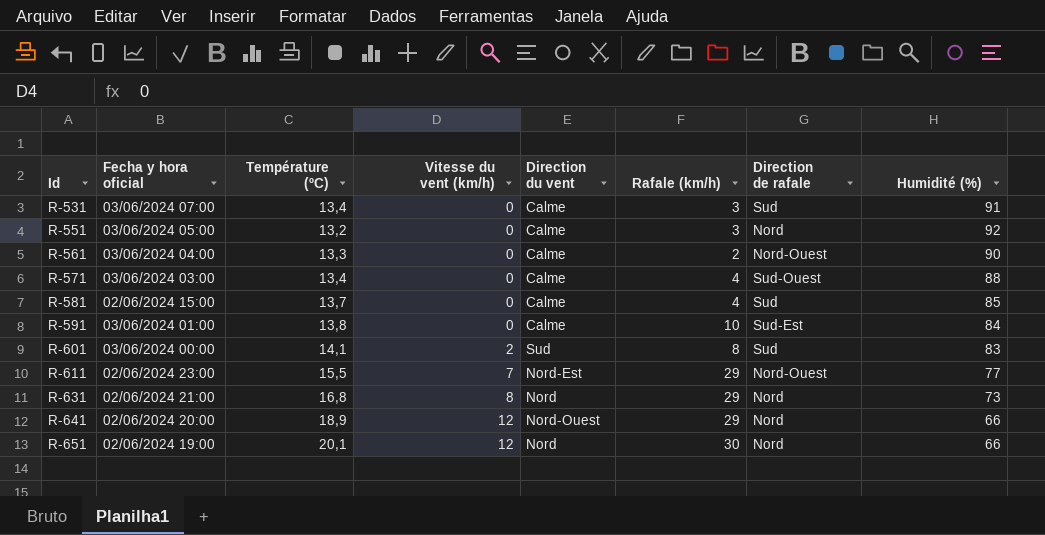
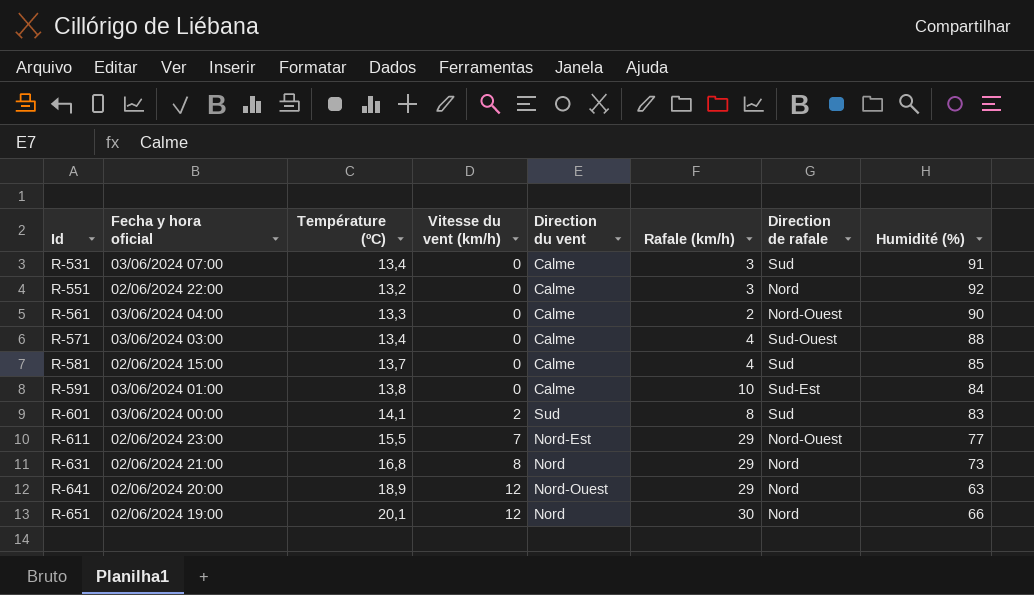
R-551 | Fecha y hora oficial: 03/06/2024 05:00 -> 02/06/2024 22:00
R-641 | Humidité (%): 66 -> 63

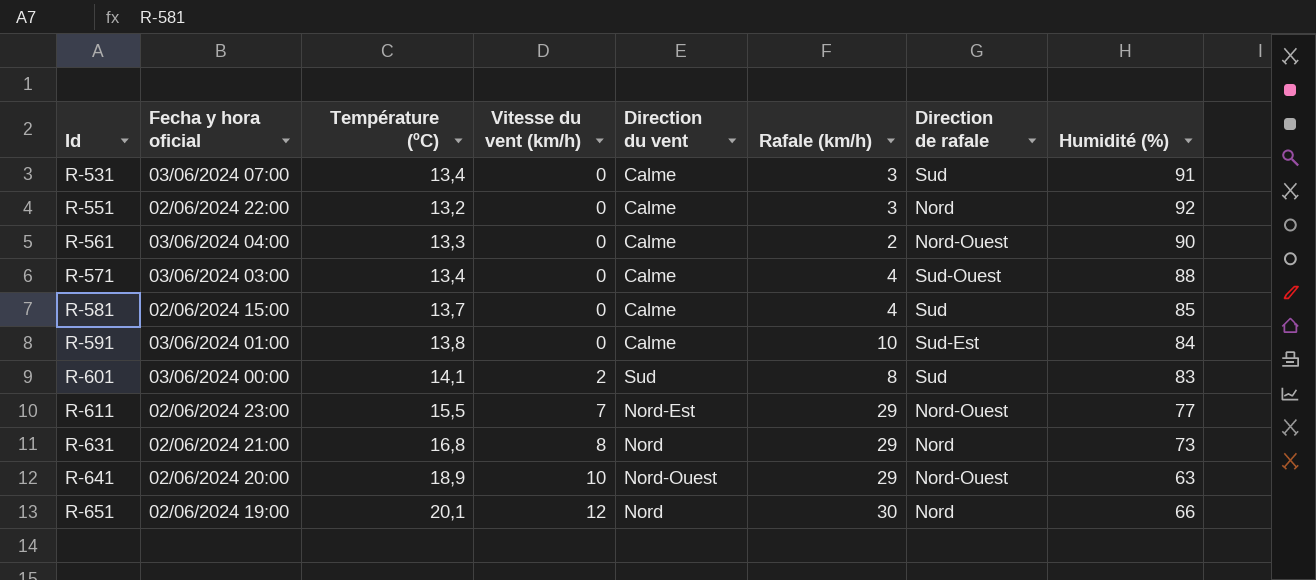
R-641 | Vitesse du vent (km/h): 12 -> 10
R-641 | Direction de rafale: Nord -> Nord-Ouest

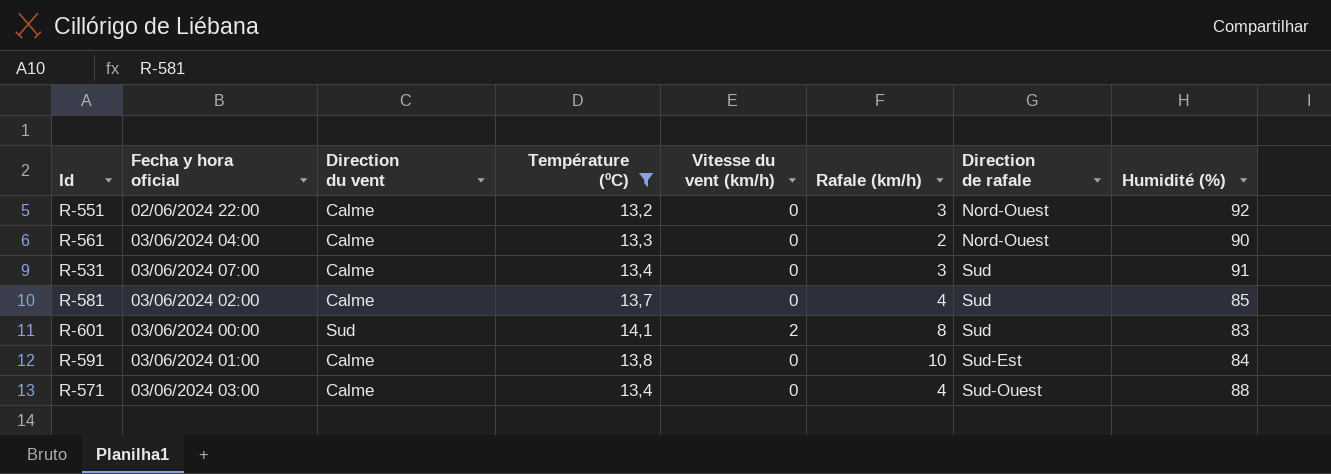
filter: none -> Température (ºC) <= 14,1
row order: Id ascending -> Direction de rafale ascending
column Direction du vent | position: 5 -> 3
R-551 | Direction de rafale: Nord -> Nord-Ouest
R-581 | Fecha y hora oficial: 02/06/2024 15:00 -> 03/06/2024 02:00

